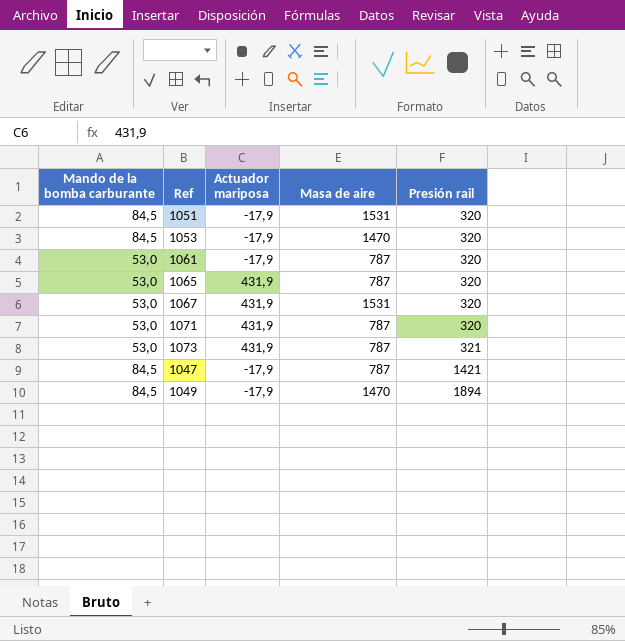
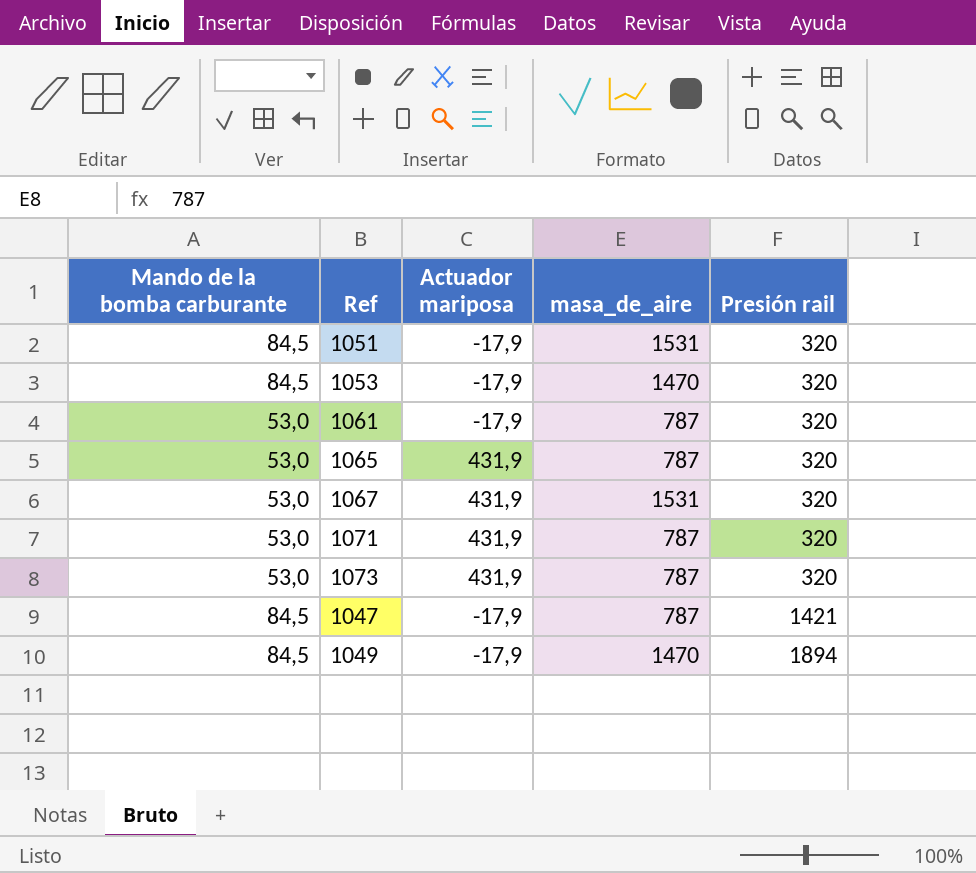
column name: Masa de aire -> masa_de_aire
1073 | Presión rail: 321 -> 320

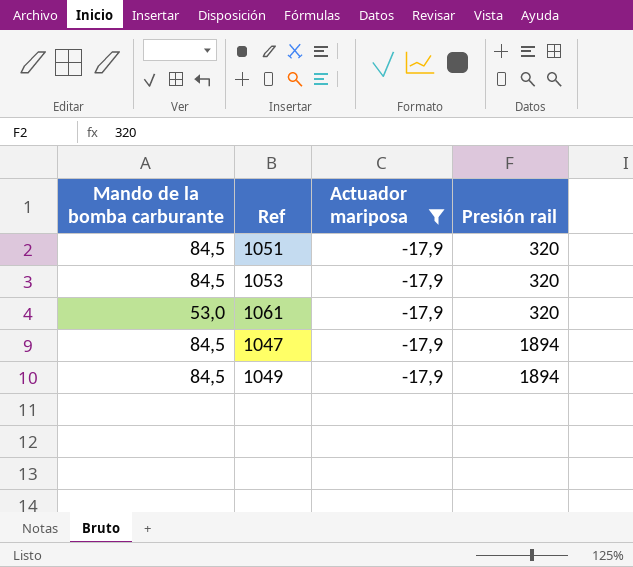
filter: none -> Actuador mariposa = -17,9
column masa_de_aire | position: 4 -> none
1047 | Presión rail: 1421 -> 1894

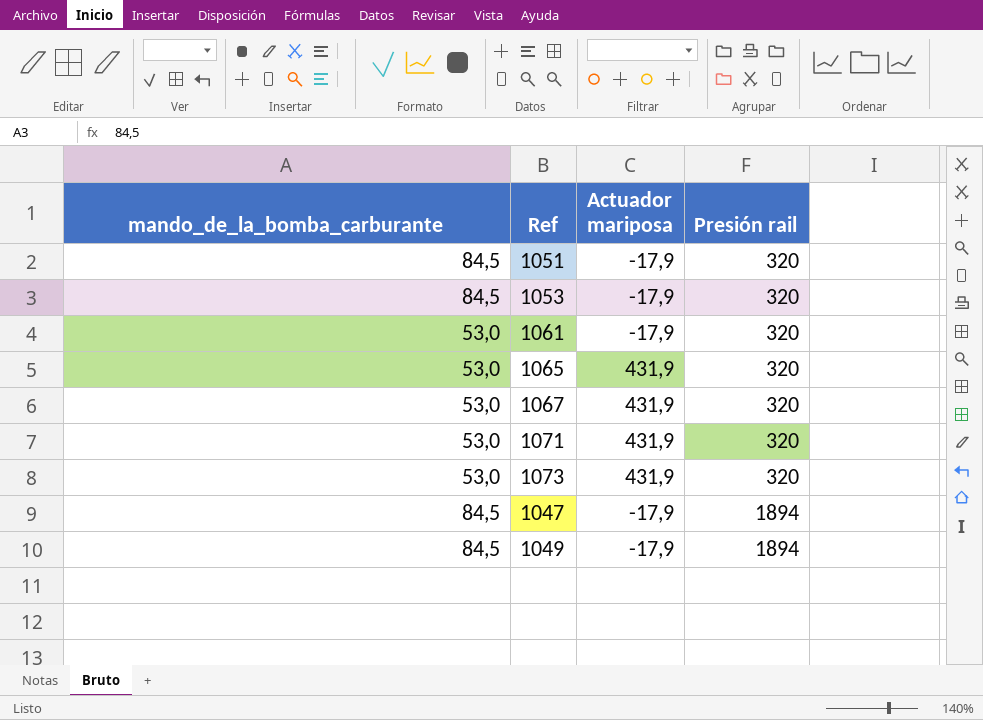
filter: Actuador mariposa = -17,9 -> none
column name: Mando de la bomba carburante -> mando_de_la_bomba_carburante

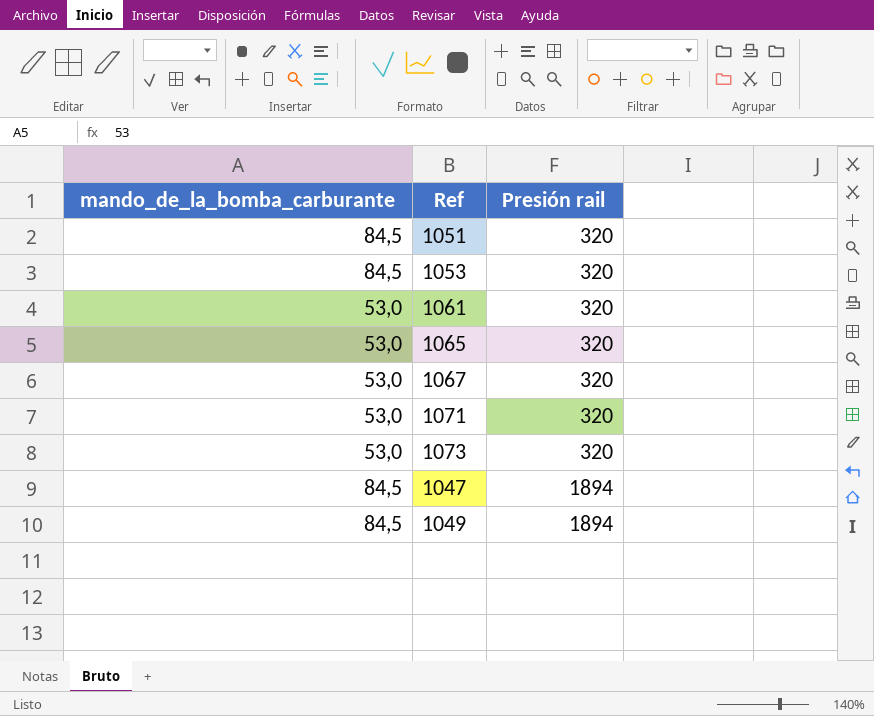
column Actuador mariposa | position: 3 -> none

